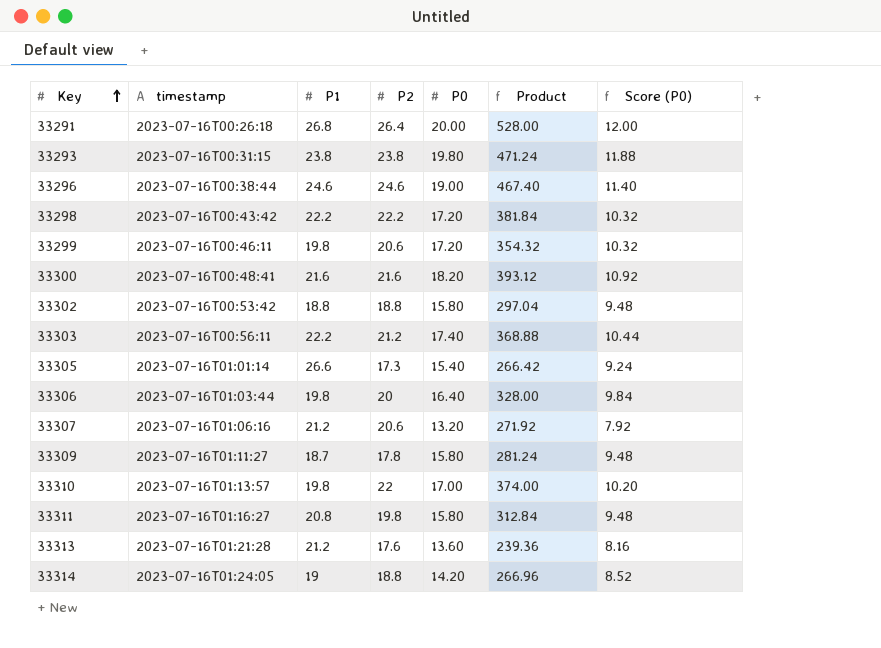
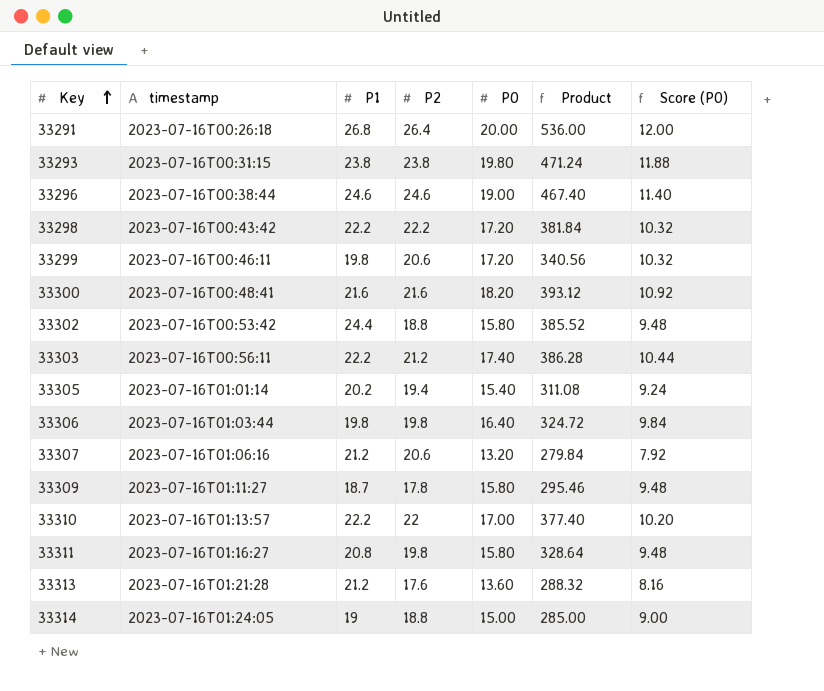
column Product | formula: [P2] * [P0] -> [P1] * [P0]
33302 | P1: 18.8 -> 24.4
33305 | P1: 26.6 -> 20.2
33305 | P2: 17.3 -> 19.4
33306 | P2: 20 -> 19.8
33310 | P1: 19.8 -> 22.2
33314 | P0: 14.20 -> 15.00
33314 | Score (P0): 8.52 -> 9.00

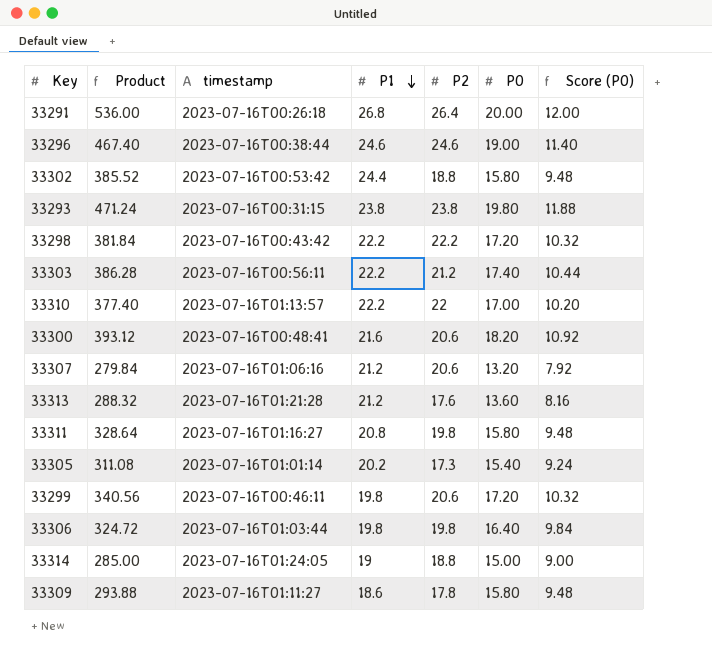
row order: Key ascending -> P1 descending
column Product | position: 6 -> 2
33300 | P2: 21.6 -> 20.6
33305 | P2: 19.4 -> 17.3
33309 | Product: 295.46 -> 293.88
33309 | P1: 18.7 -> 18.6

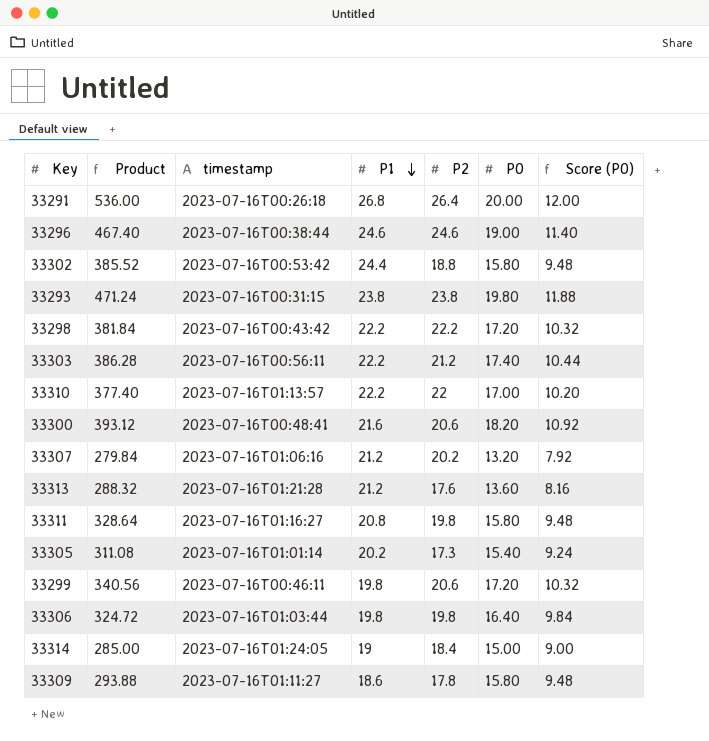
33307 | P2: 20.6 -> 20.2
33314 | P2: 18.8 -> 18.4

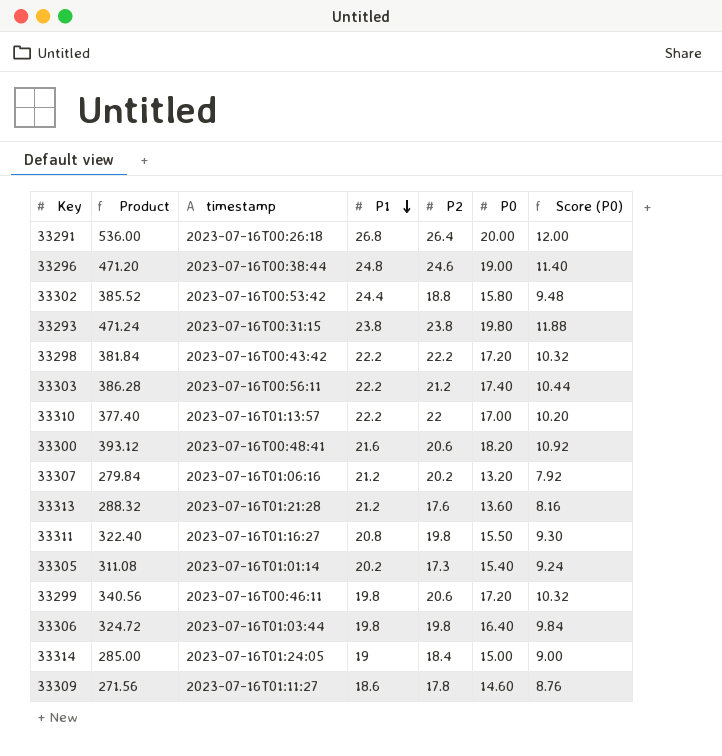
33296 | Product: 467.40 -> 471.20
33296 | P1: 24.6 -> 24.8
33311 | Product: 328.64 -> 322.40
33311 | P0: 15.80 -> 15.50
33311 | Score (P0): 9.48 -> 9.30
33309 | Product: 293.88 -> 271.56
33309 | P0: 15.80 -> 14.60
33309 | Score (P0): 9.48 -> 8.76

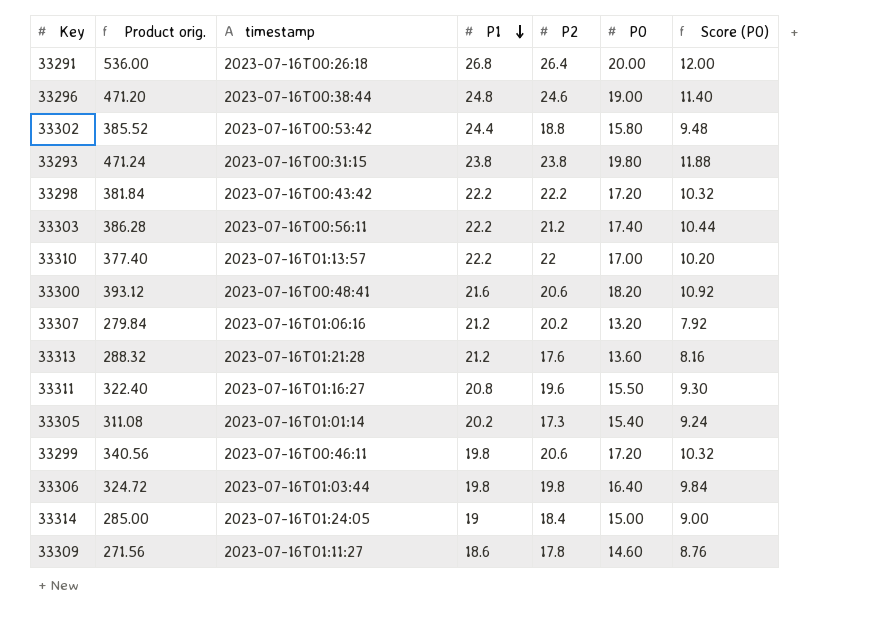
column name: Product -> Product orig.
33311 | P2: 19.8 -> 19.6

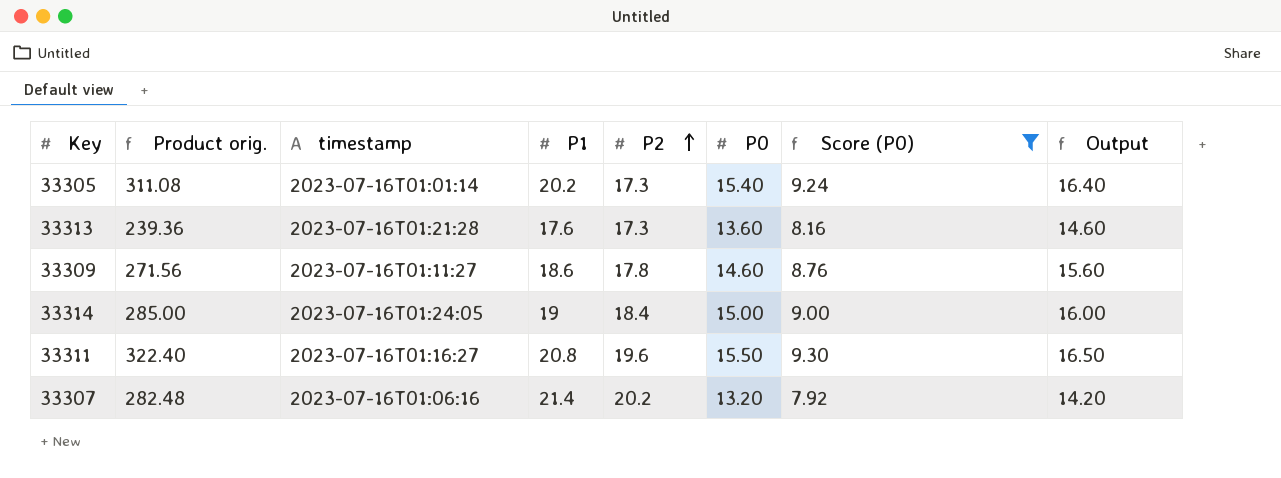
filter: none -> Score (P0) <= 9.30
row order: P1 descending -> P2 ascending
column Output | formula: none -> [P0] + 1
33313 | Product orig.: 288.32 -> 239.36
33313 | P1: 21.2 -> 17.6
33313 | P2: 17.6 -> 17.3
33307 | Product orig.: 279.84 -> 282.48
33307 | P1: 21.2 -> 21.4

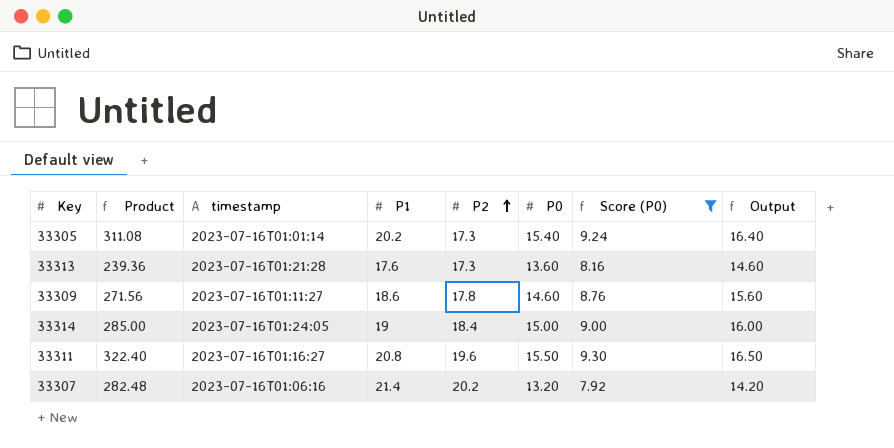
column name: Product orig. -> Product

